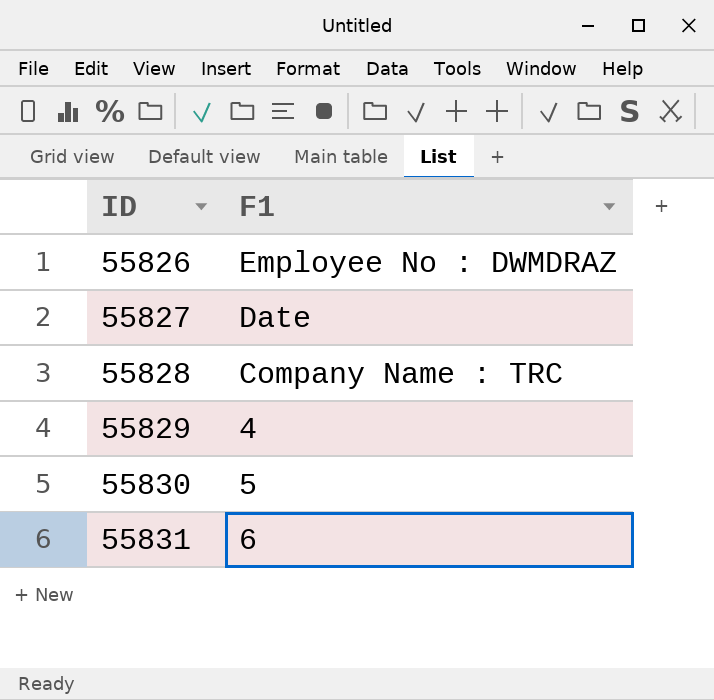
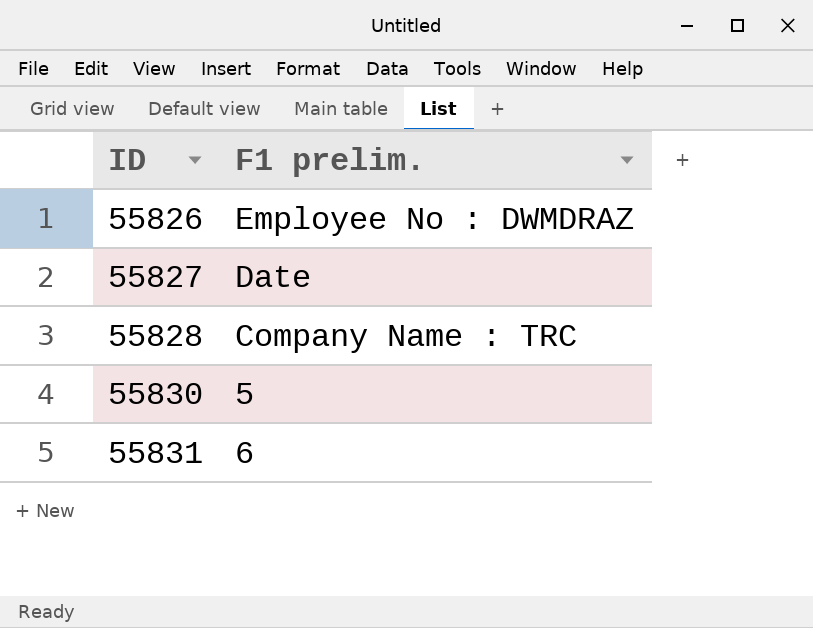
column name: F1 -> F1 prelim.
row 55829: 4 -> none

